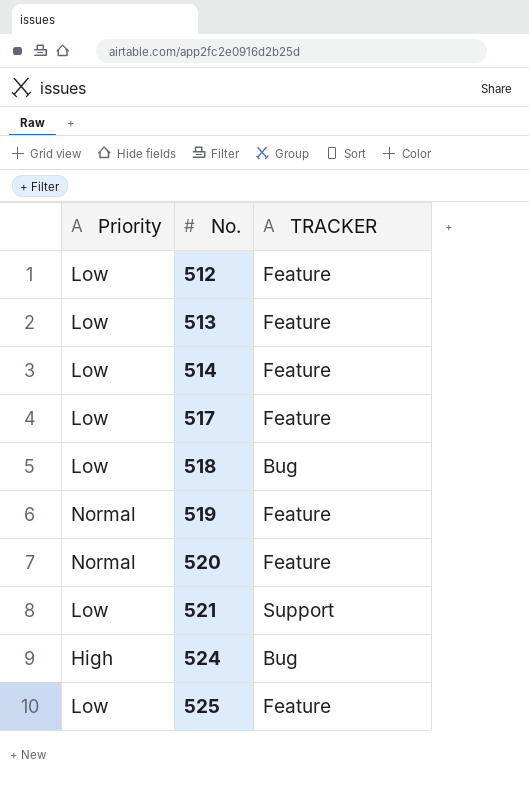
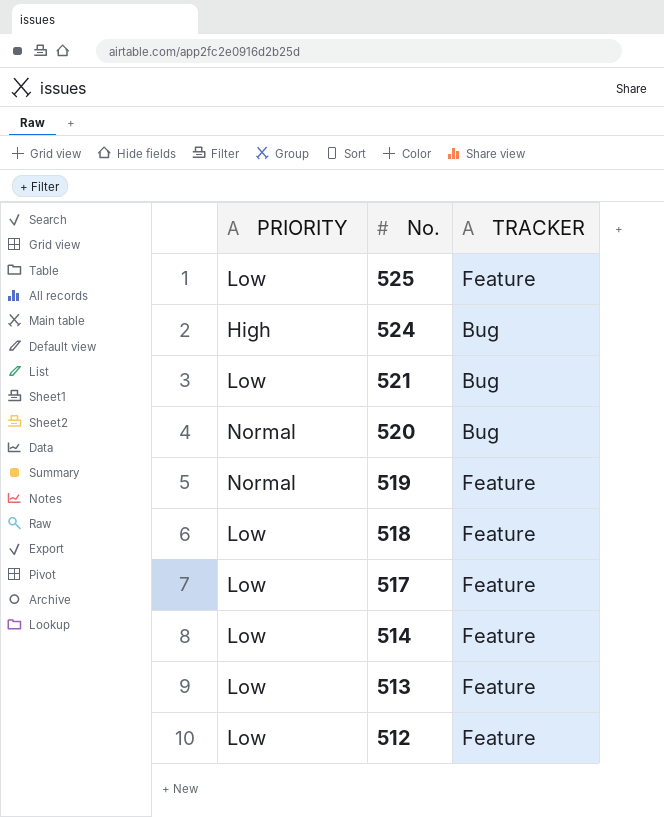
row order: No. ascending -> No. descending
column name: Priority -> PRIORITY
521 | TRACKER: Support -> Bug
520 | TRACKER: Feature -> Bug
518 | TRACKER: Bug -> Feature

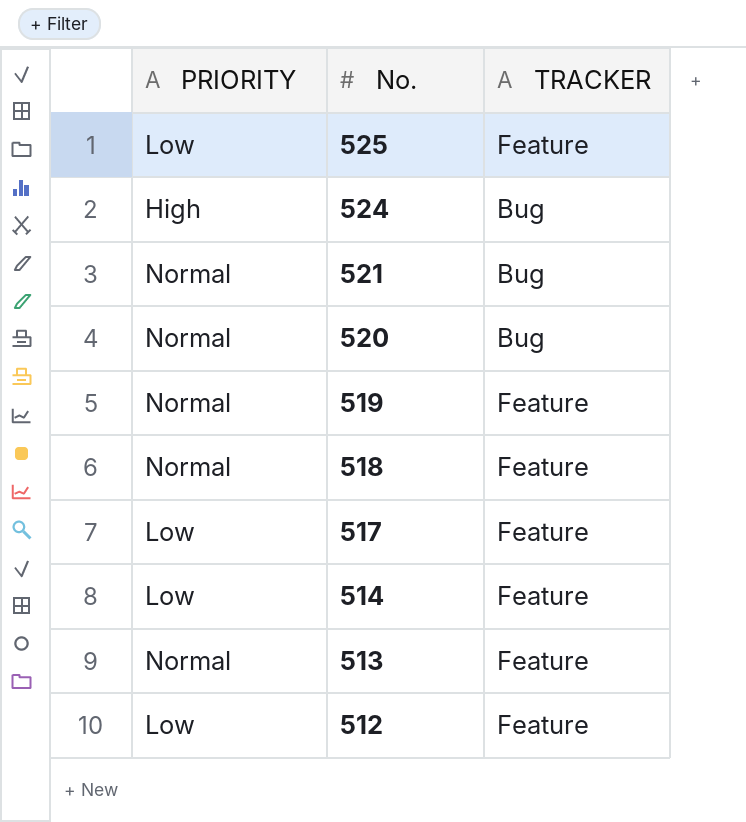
521 | PRIORITY: Low -> Normal
518 | PRIORITY: Low -> Normal
513 | PRIORITY: Low -> Normal

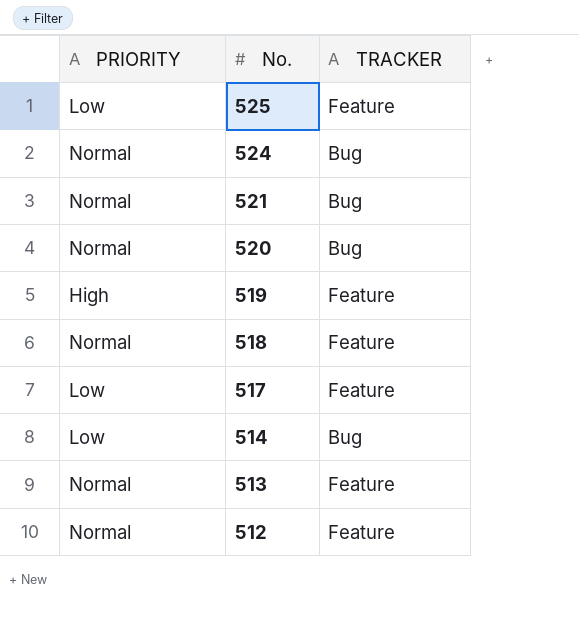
524 | PRIORITY: High -> Normal
519 | PRIORITY: Normal -> High
514 | TRACKER: Feature -> Bug
512 | PRIORITY: Low -> Normal

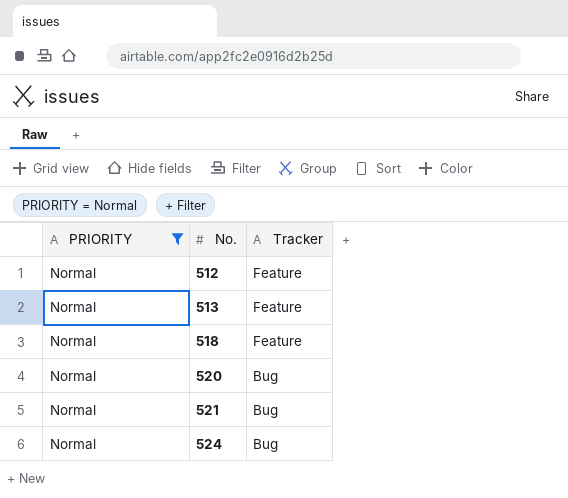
filter: none -> PRIORITY = Normal
row order: No. descending -> No. ascending
column name: TRACKER -> Tracker

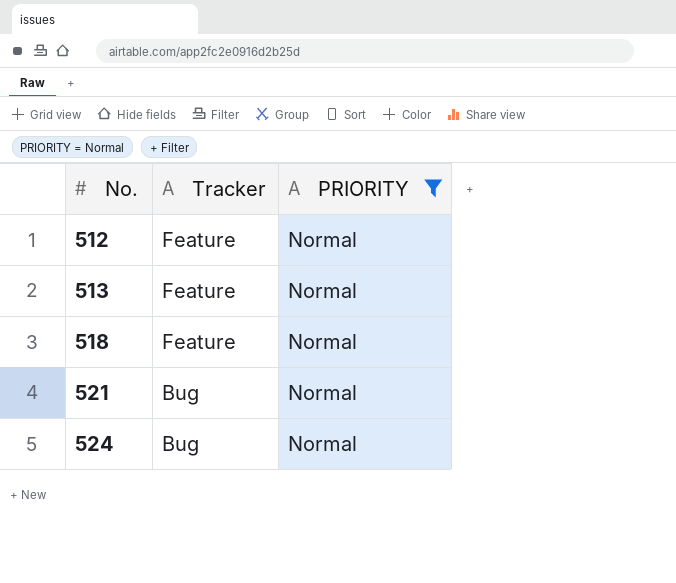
column PRIORITY | position: 1 -> 3
row 520: Normal | Bug -> none

